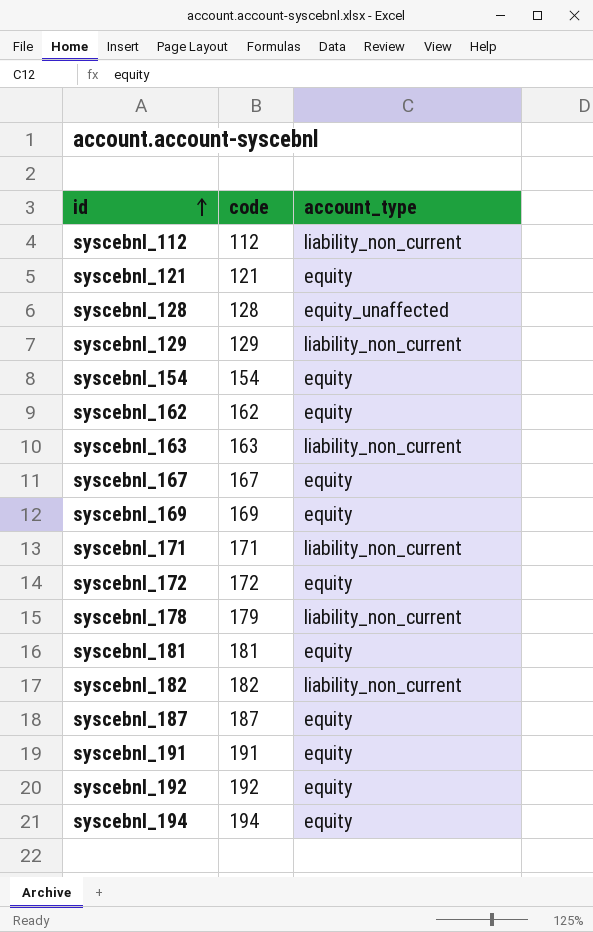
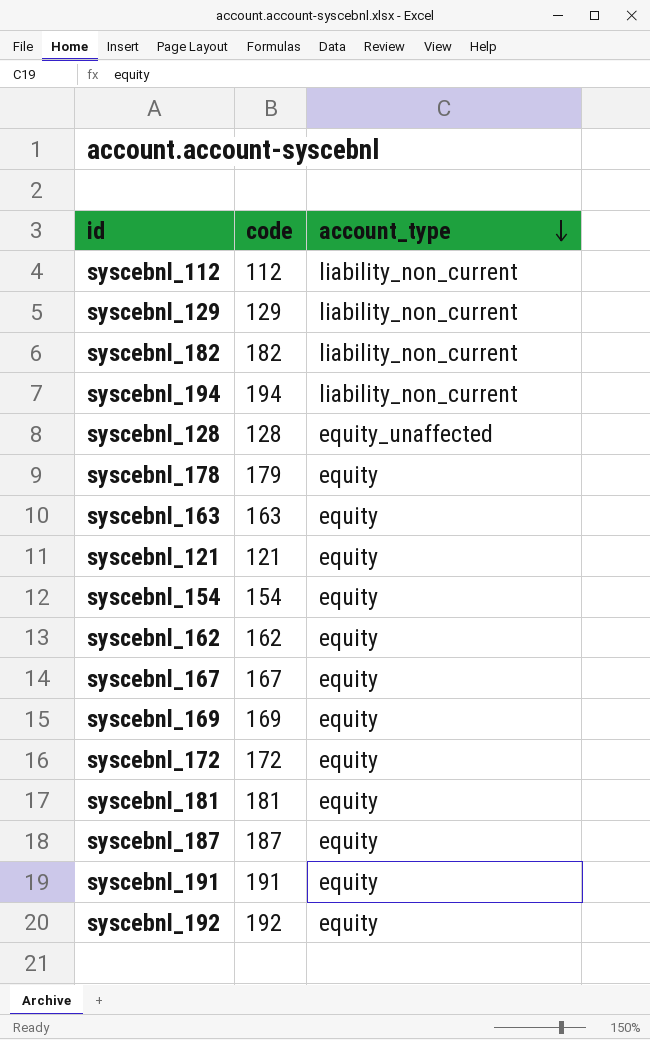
row order: id ascending -> account_type descending
row syscebnl_171: 171 | liability_non_current -> none
syscebnl_194 | account_type: equity -> liability_non_current
syscebnl_178 | account_type: liability_non_current -> equity
syscebnl_163 | account_type: liability_non_current -> equity

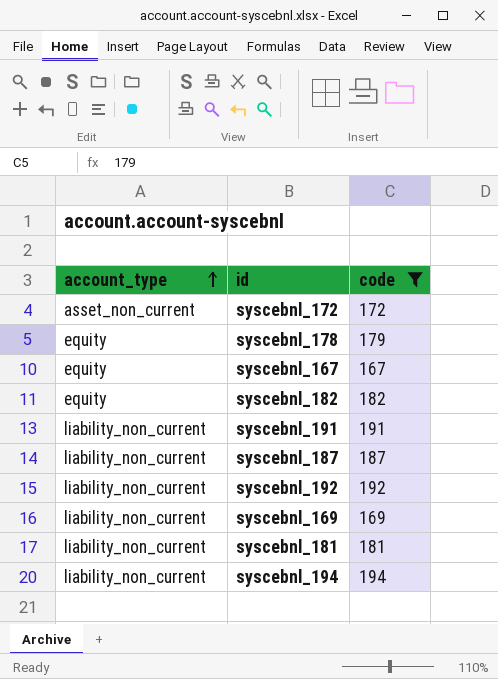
filter: none -> code >= 167
row order: account_type descending -> account_type ascending
column account_type | position: 3 -> 1
syscebnl_172 | account_type: equity -> asset_non_current
syscebnl_182 | account_type: liability_non_current -> equity
syscebnl_191 | account_type: equity -> liability_non_current
syscebnl_187 | account_type: equity -> liability_non_current
syscebnl_192 | account_type: equity -> liability_non_current
syscebnl_169 | account_type: equity -> liability_non_current
syscebnl_181 | account_type: equity -> liability_non_current

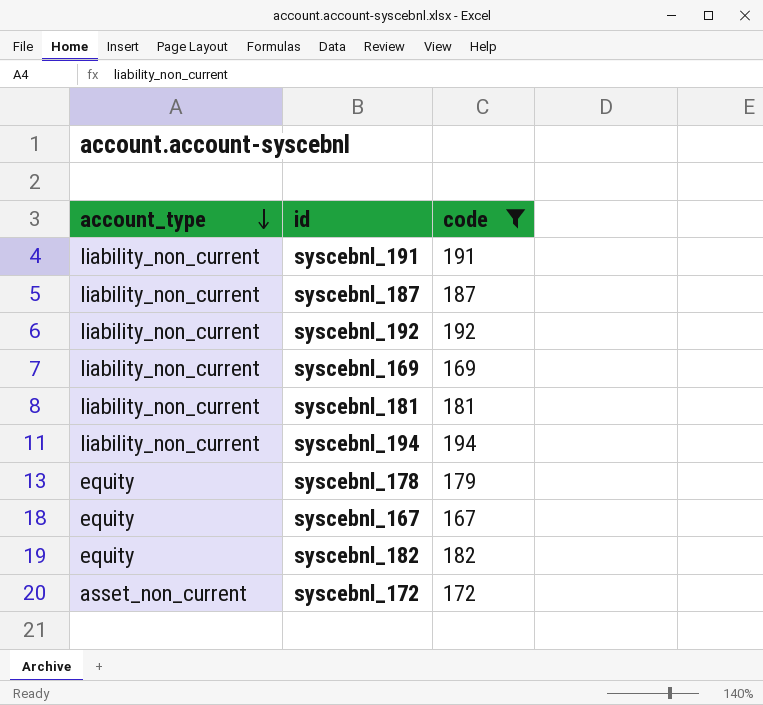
row order: account_type ascending -> account_type descending

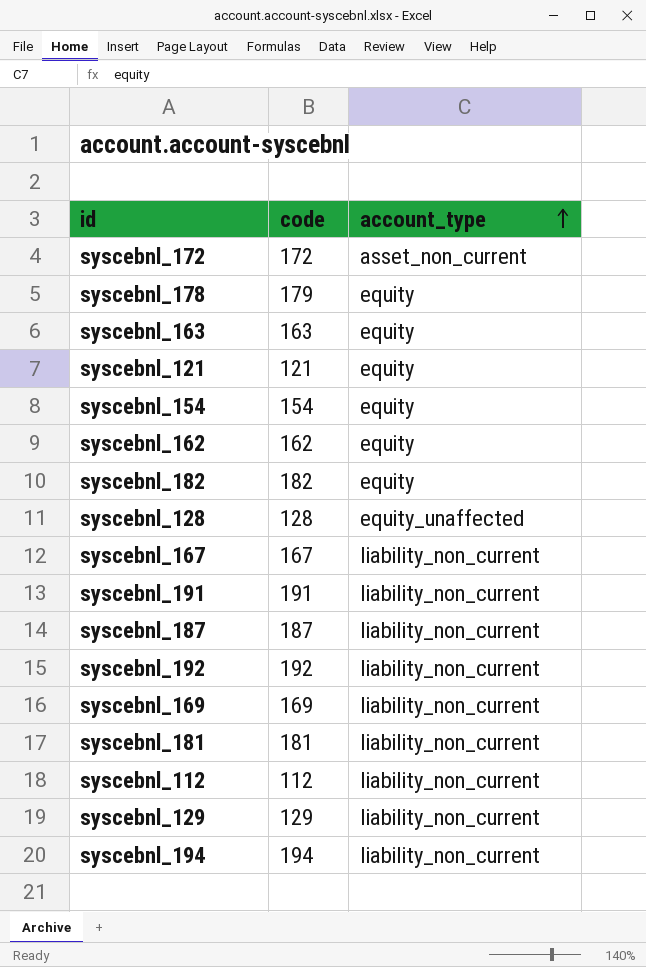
filter: code >= 167 -> none
row order: account_type descending -> account_type ascending
column account_type | position: 1 -> 3
syscebnl_167 | account_type: equity -> liability_non_current

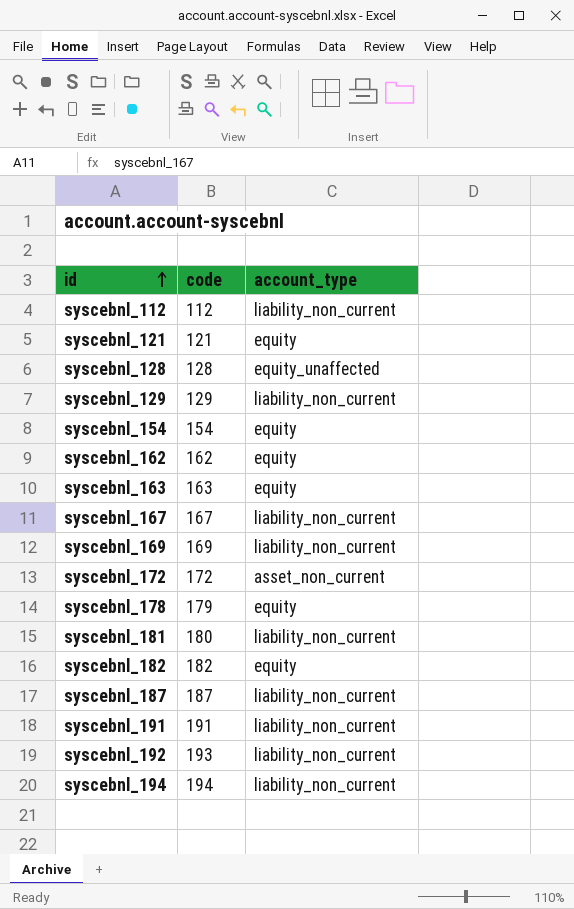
row order: account_type ascending -> id ascending
syscebnl_181 | code: 181 -> 180
syscebnl_192 | code: 192 -> 193

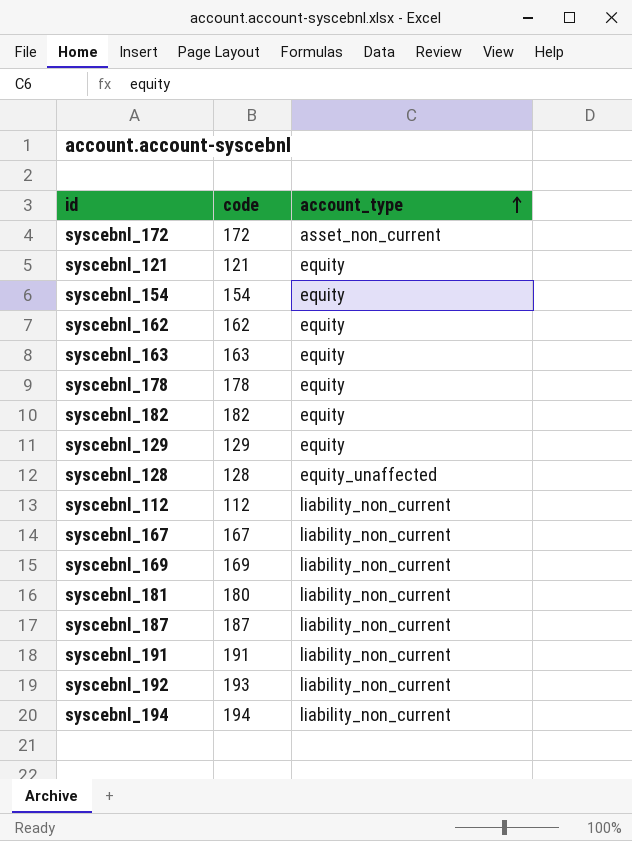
row order: id ascending -> account_type ascending
syscebnl_178 | code: 179 -> 178
syscebnl_129 | account_type: liability_non_current -> equity

